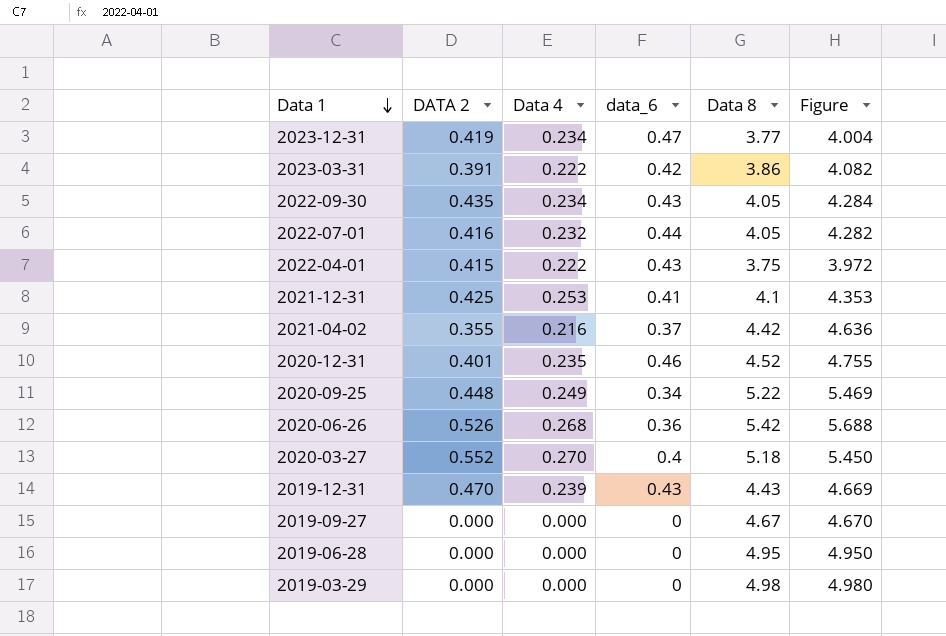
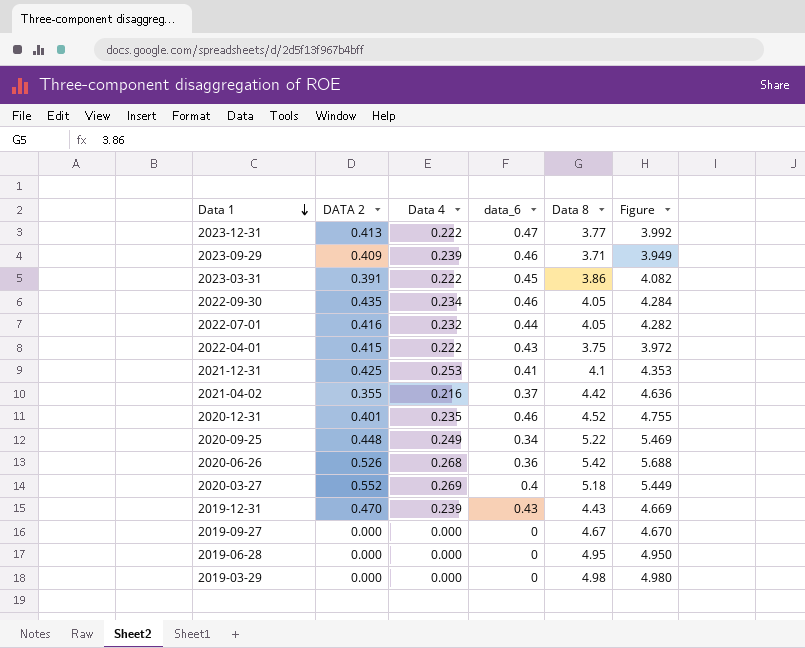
2023-12-31 | DATA 2: 0.419 -> 0.413
2023-12-31 | Data 4: 0.234 -> 0.222
2023-12-31 | Figure: 4.004 -> 3.992
row 2023-09-29: none -> 0.409 | 0.239 | 0.46 | 3.71 | 3.949
2023-03-31 | data_6: 0.42 -> 0.45
2022-09-30 | data_6: 0.43 -> 0.46
2020-03-27 | Data 4: 0.270 -> 0.269
2020-03-27 | Figure: 5.450 -> 5.449

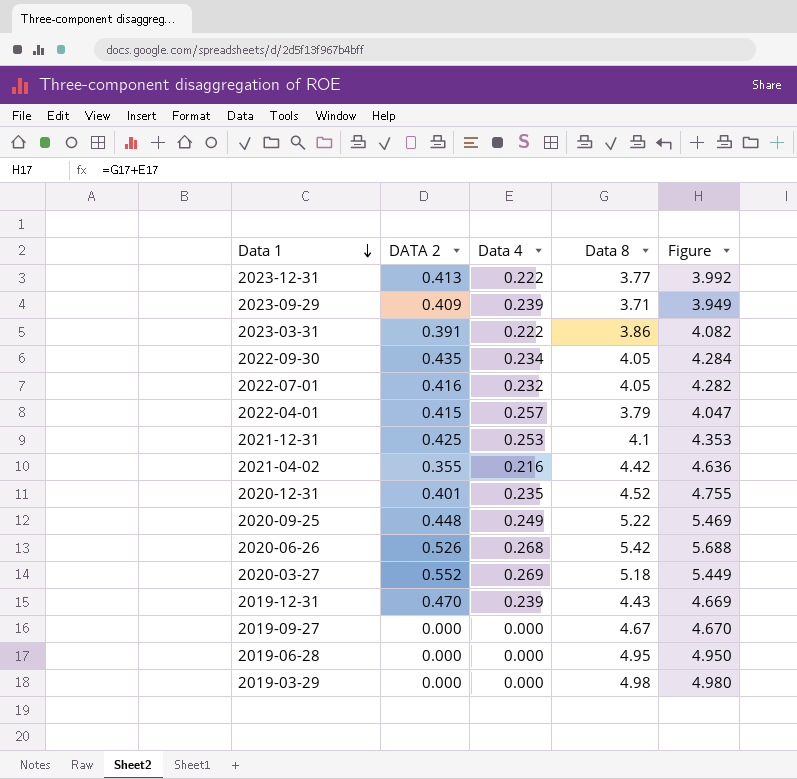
column data_6 | position: 4 -> none
2022-04-01 | Data 4: 0.222 -> 0.257
2022-04-01 | Data 8: 3.75 -> 3.79
2022-04-01 | Figure: 3.972 -> 4.047

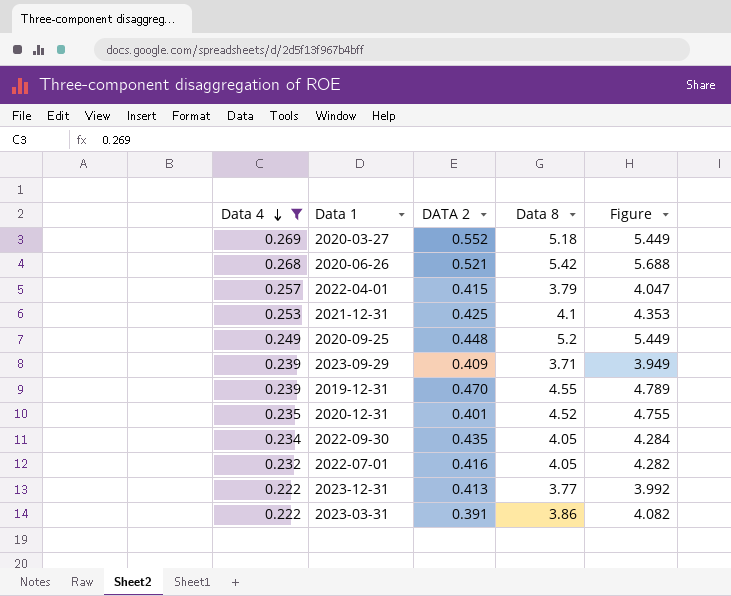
filter: none -> Data 4 >= 0.222
row order: Data 1 descending -> Data 4 descending
column Data 4 | position: 3 -> 1
2020-06-26 | DATA 2: 0.526 -> 0.521
2020-09-25 | Data 8: 5.22 -> 5.2
2020-09-25 | Figure: 5.469 -> 5.449
2019-12-31 | Data 8: 4.43 -> 4.55
2019-12-31 | Figure: 4.669 -> 4.789

